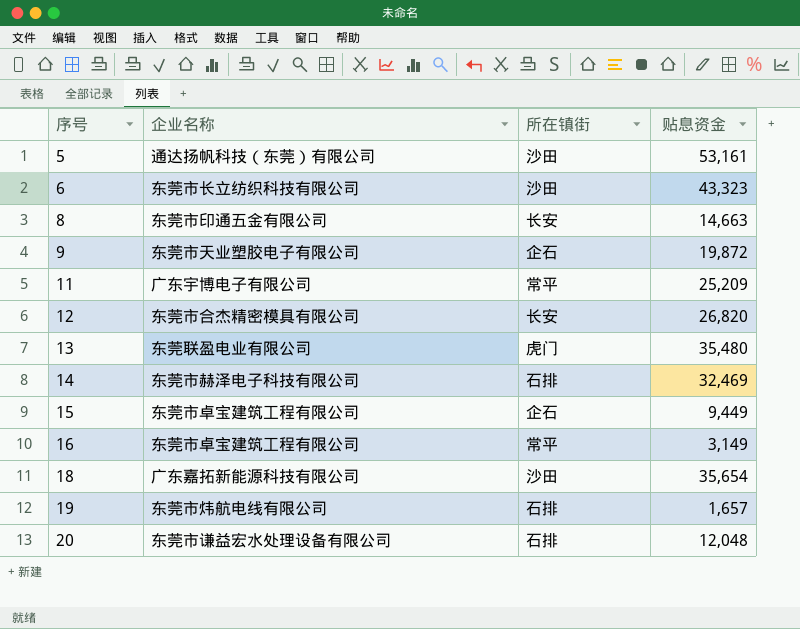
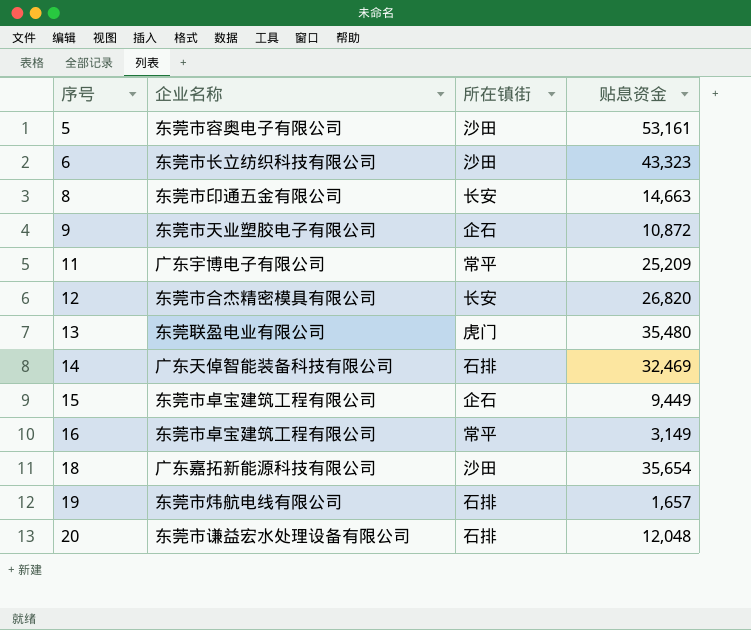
5 | 企业名称: 通达扬帆科技（东莞）有限公司 -> 东莞市容奥电子有限公司
9 | 贴息资金: 19,872 -> 10,872
14 | 企业名称: 东莞市赫泽电子科技有限公司 -> 广东天倬智能装备科技有限公司

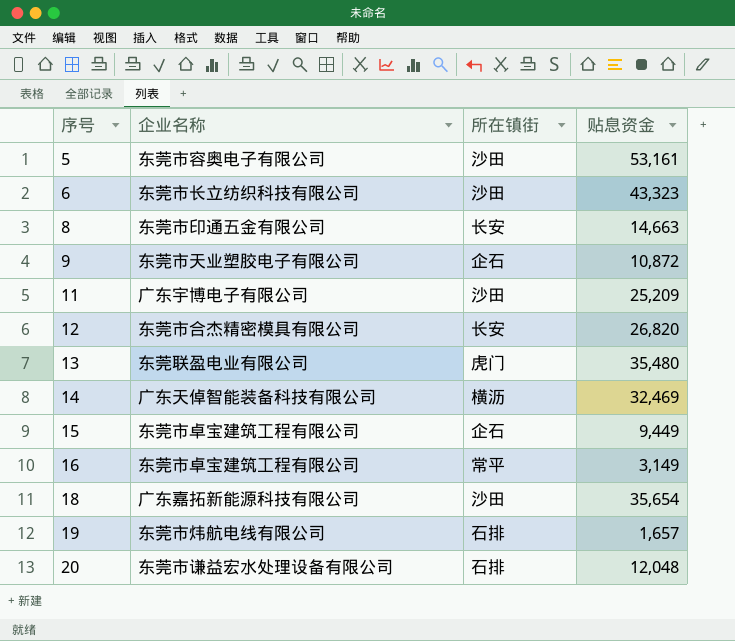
11 | 所在镇街: 常平 -> 沙田
14 | 所在镇街: 石排 -> 横沥

